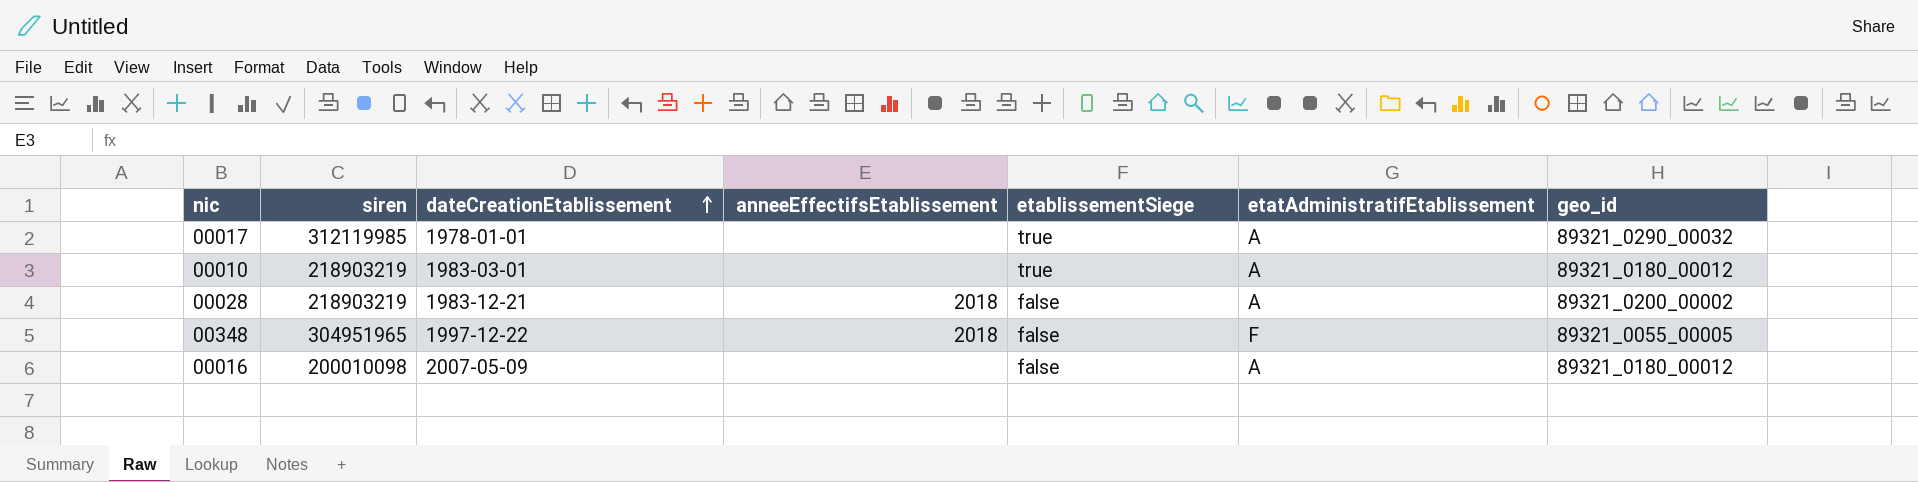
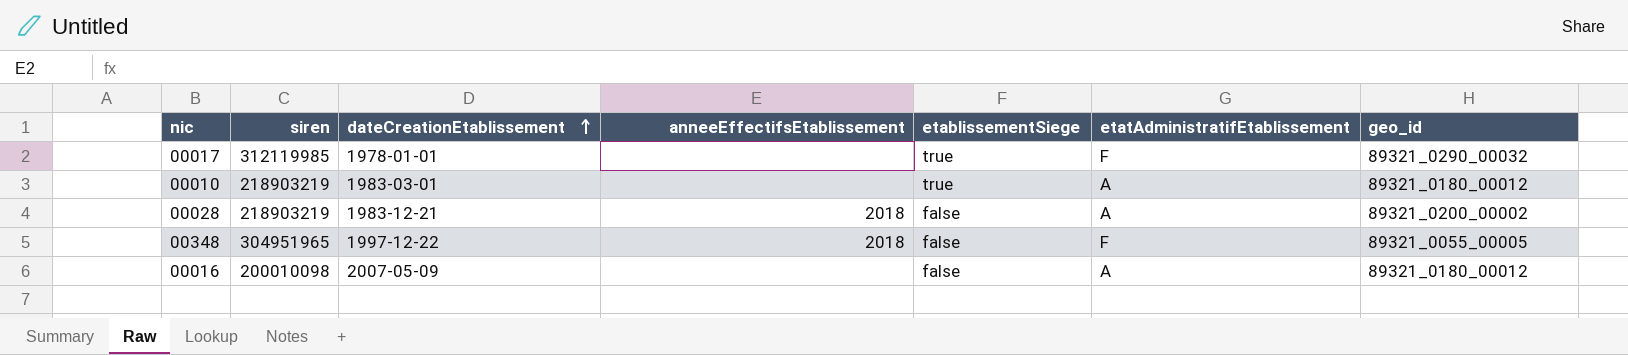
00017 | etatAdministratifEtablissement: A -> F

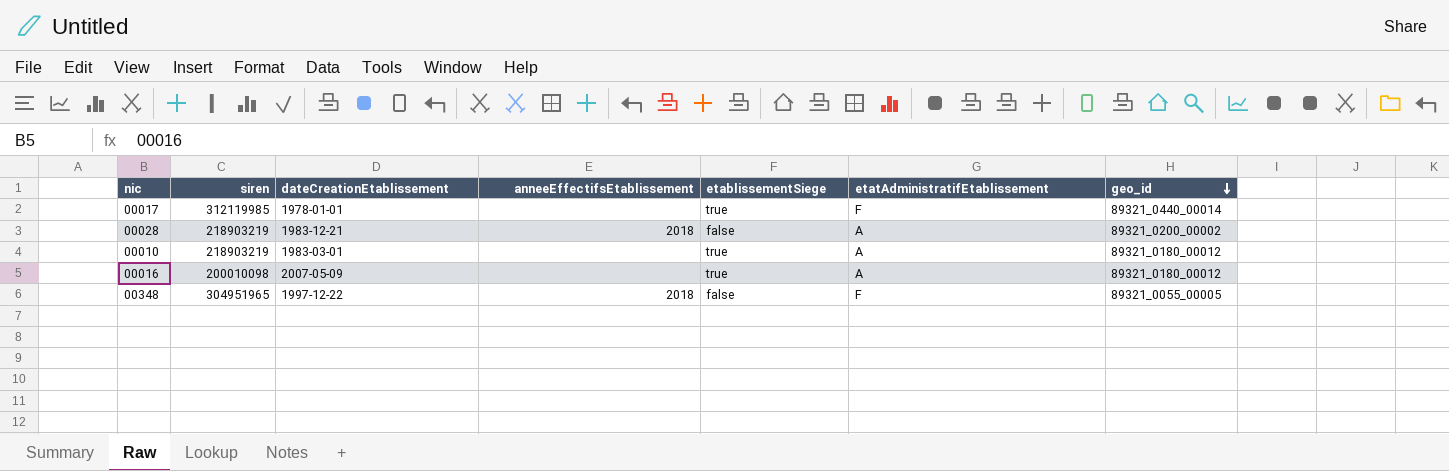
row order: dateCreationEtablissement ascending -> geo_id descending
00017 | geo_id: 89321_0290_00032 -> 89321_0440_00014
00016 | etablissementSiege: false -> true

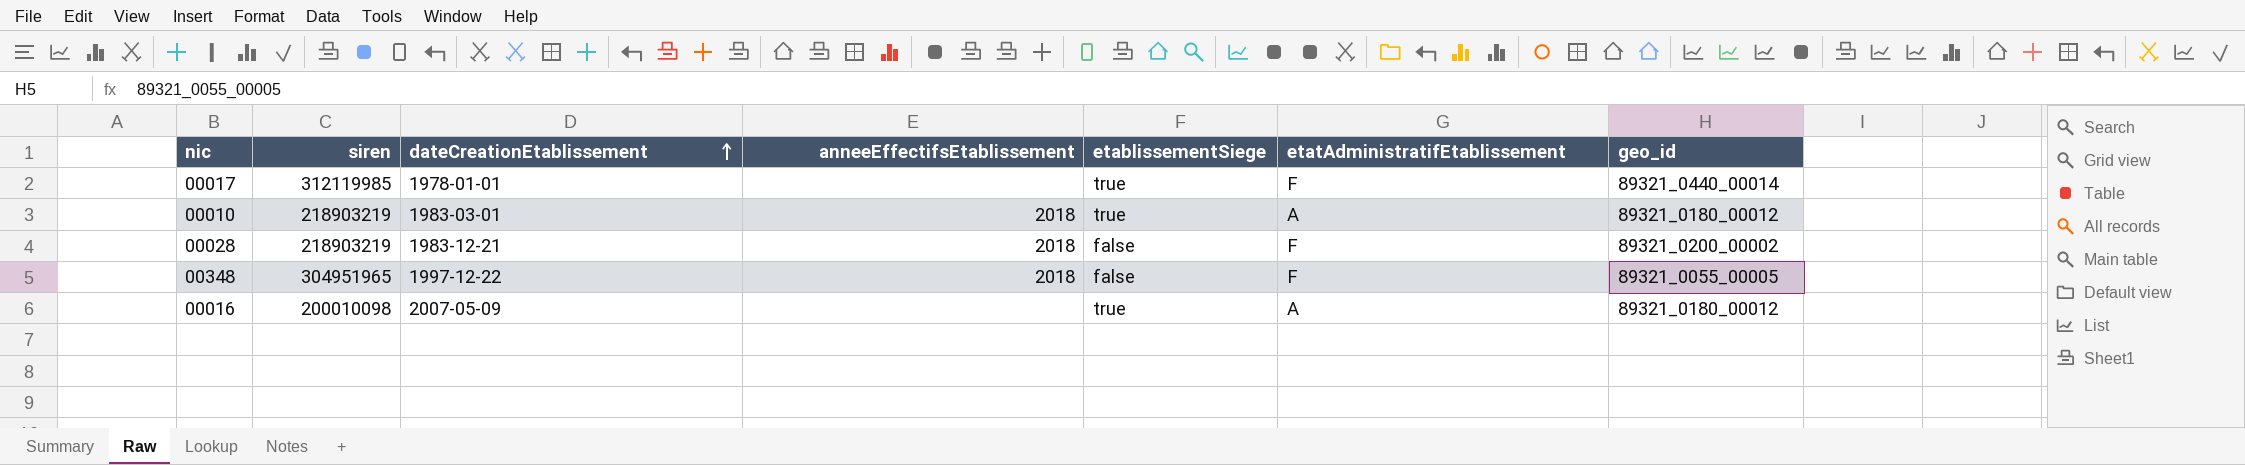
row order: geo_id descending -> dateCreationEtablissement ascending
00010 | anneeEffectifsEtablissement: none -> 2018
00028 | etatAdministratifEtablissement: A -> F

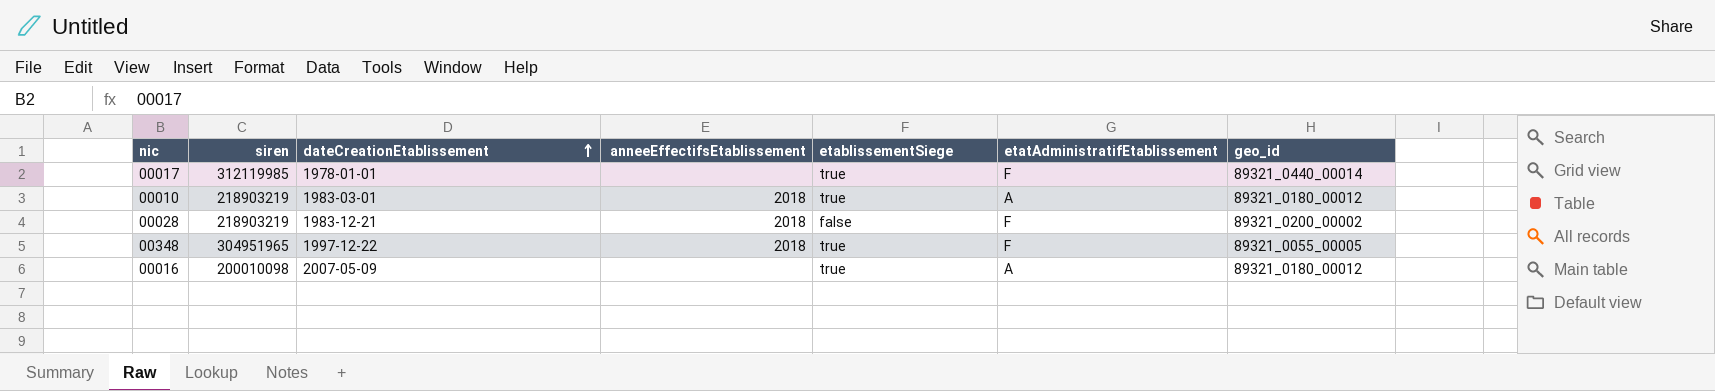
00348 | etablissementSiege: false -> true

